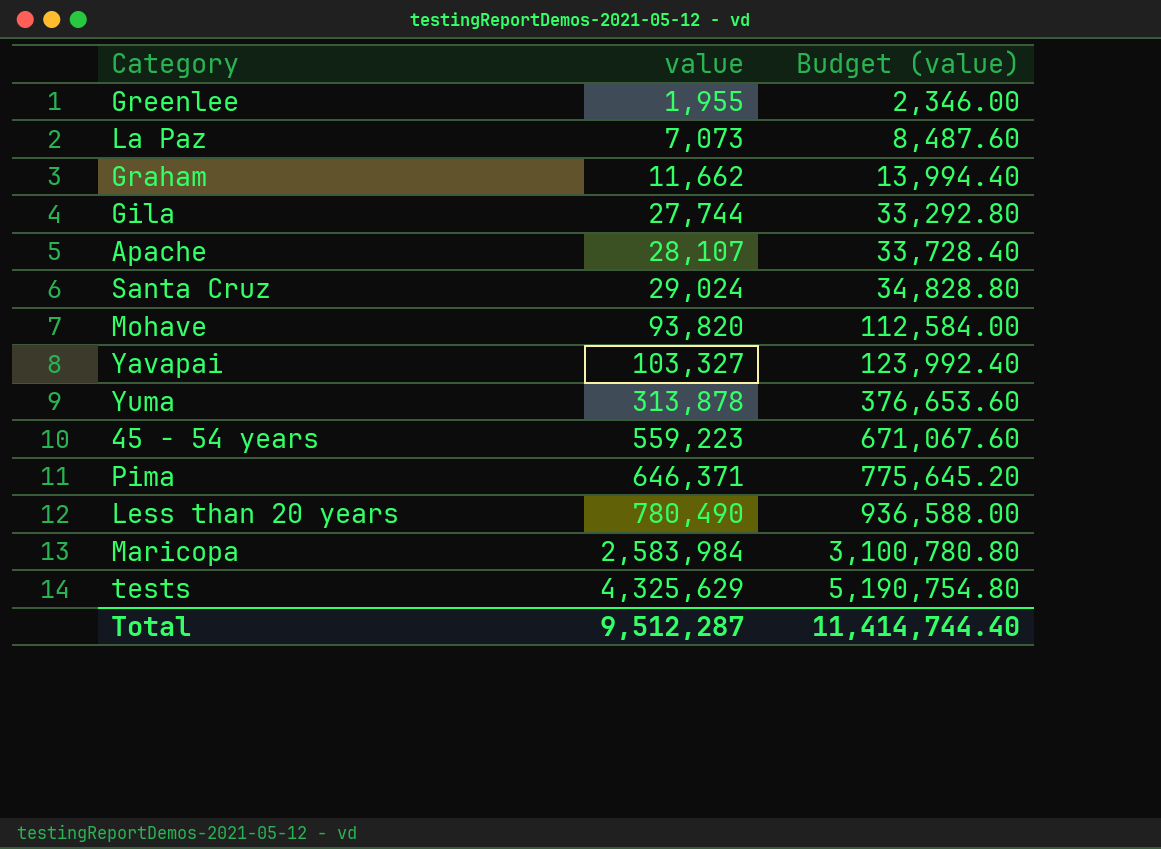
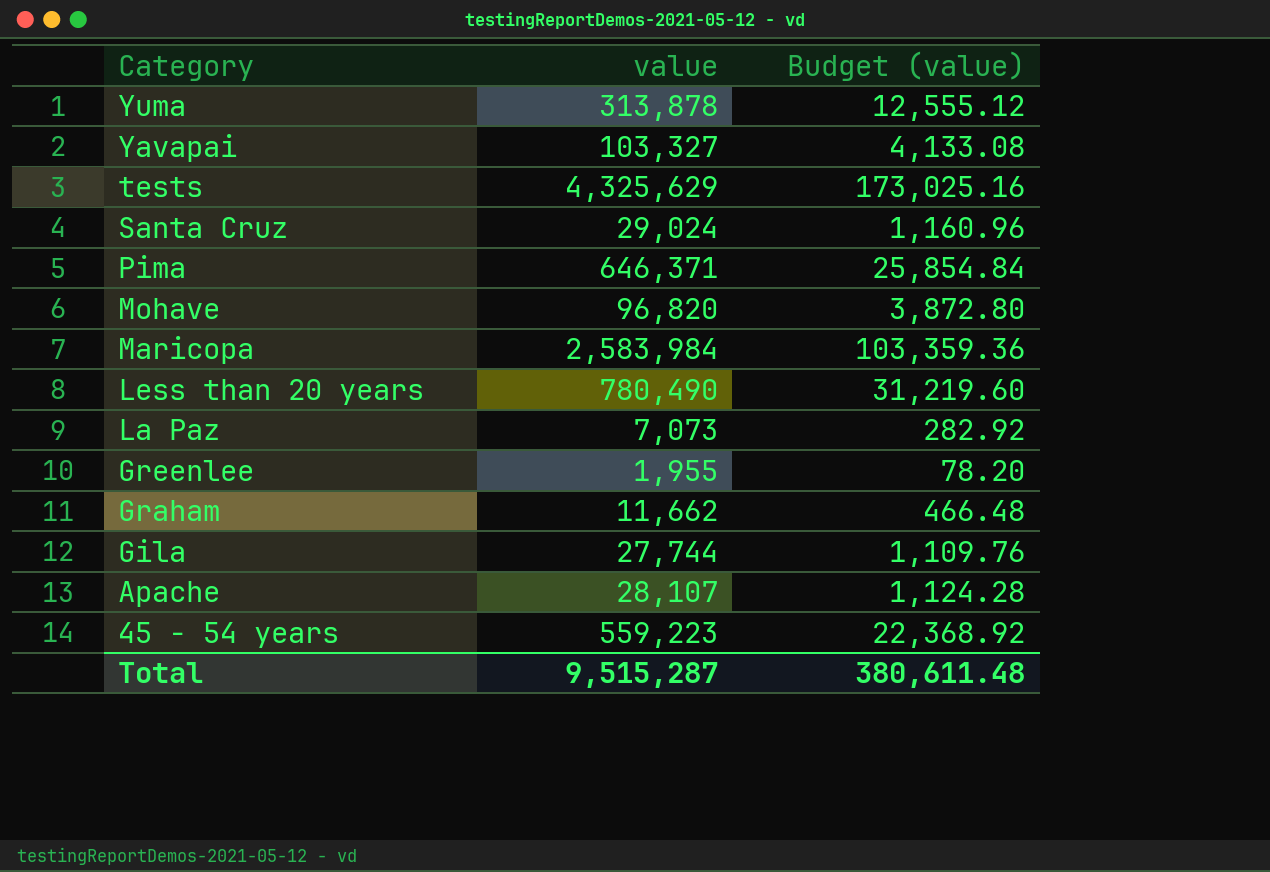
row order: value ascending -> Category descending
column Budget (value) | formula: [value] * 1.2 -> [value] * 0.04
Mohave | value: 93,820 -> 96,820
Total | value: 9,512,287 -> 9,515,287
Total | Budget (value): 11,414,744.40 -> 380,611.48

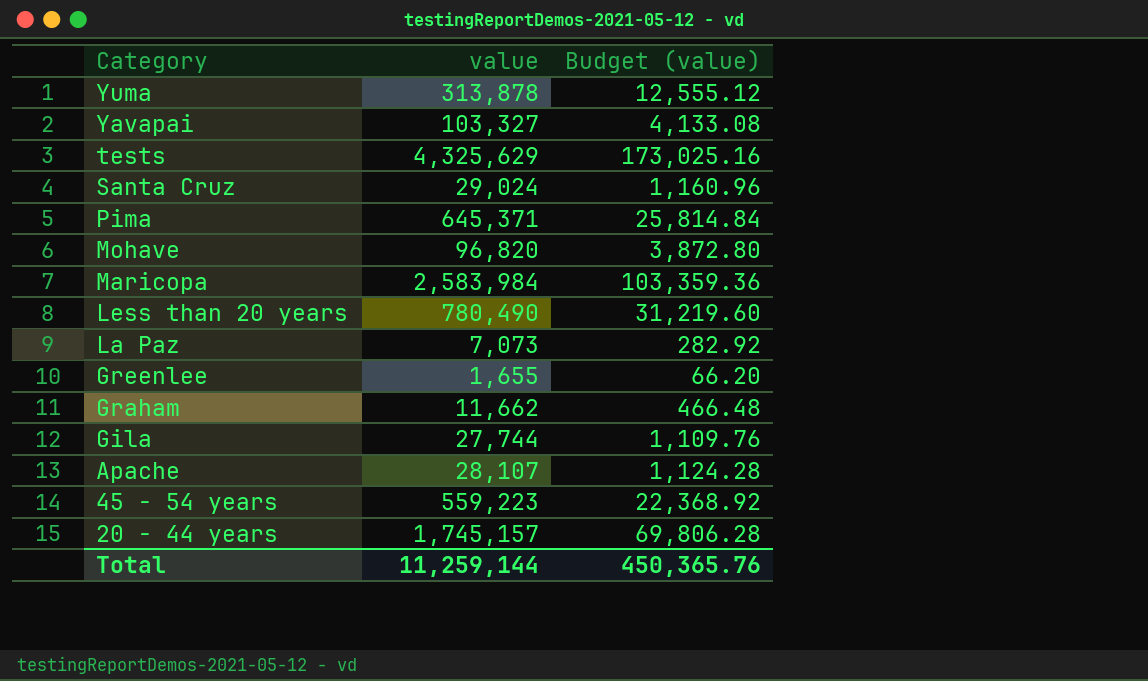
Pima | value: 646,371 -> 645,371
Pima | Budget (value): 25,854.84 -> 25,814.84
Greenlee | value: 1,955 -> 1,655
Greenlee | Budget (value): 78.20 -> 66.20
row 20 - 44 years: none -> 1,745,157 | 69,806.28
Total | value: 9,515,287 -> 11,259,144
Total | Budget (value): 380,611.48 -> 450,365.76

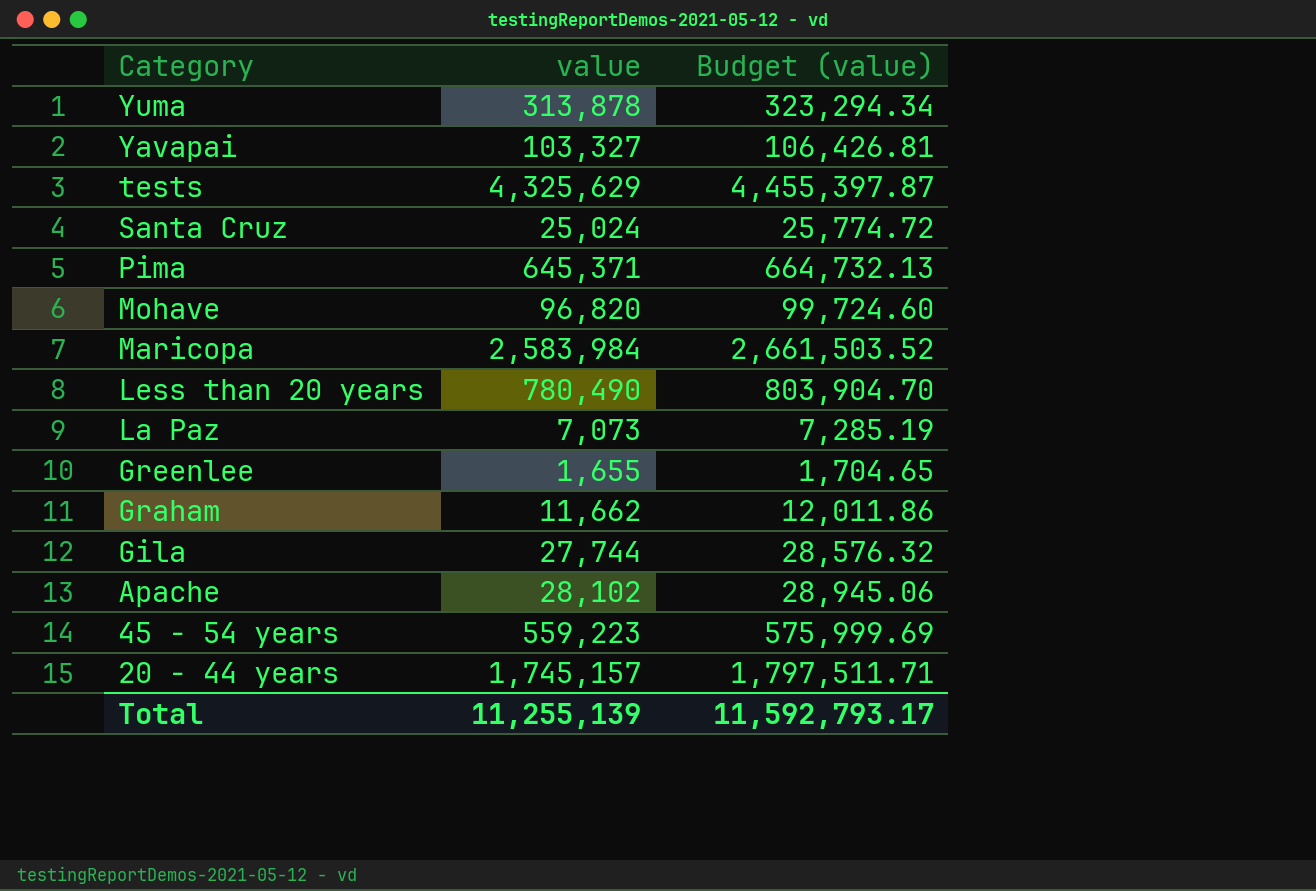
column Budget (value) | formula: [value] * 0.04 -> [value] * 1.03
Santa Cruz | value: 29,024 -> 25,024
Apache | value: 28,107 -> 28,102
Total | value: 11,259,144 -> 11,255,139
Total | Budget (value): 450,365.76 -> 11,592,793.17

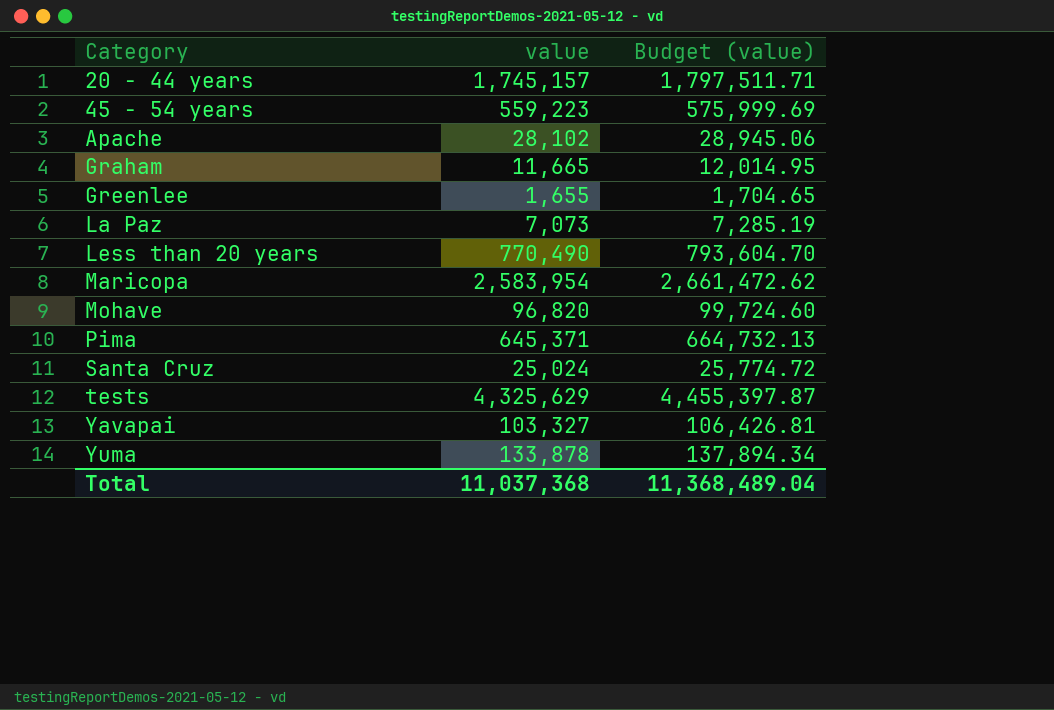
row order: Category descending -> Category ascending
row Gila: 27,744 | 28,576.32 -> none
Graham | value: 11,662 -> 11,665
Graham | Budget (value): 12,011.86 -> 12,014.95
Less than 20 years | value: 780,490 -> 770,490
Less than 20 years | Budget (value): 803,904.70 -> 793,604.70
Maricopa | value: 2,583,984 -> 2,583,954
Maricopa | Budget (value): 2,661,503.52 -> 2,661,472.62
Yuma | value: 313,878 -> 133,878
Yuma | Budget (value): 323,294.34 -> 137,894.34
Total | value: 11,255,139 -> 11,037,368
Total | Budget (value): 11,592,793.17 -> 11,368,489.04

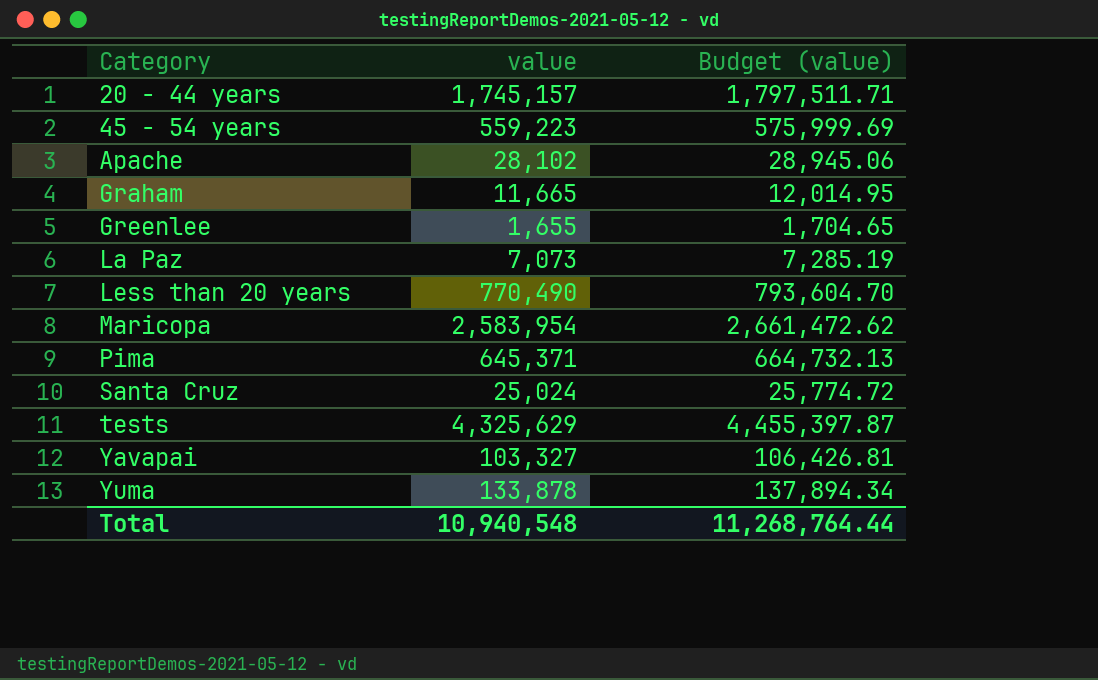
row Mohave: 96,820 | 99,724.60 -> none
Total | value: 11,037,368 -> 10,940,548
Total | Budget (value): 11,368,489.04 -> 11,268,764.44

